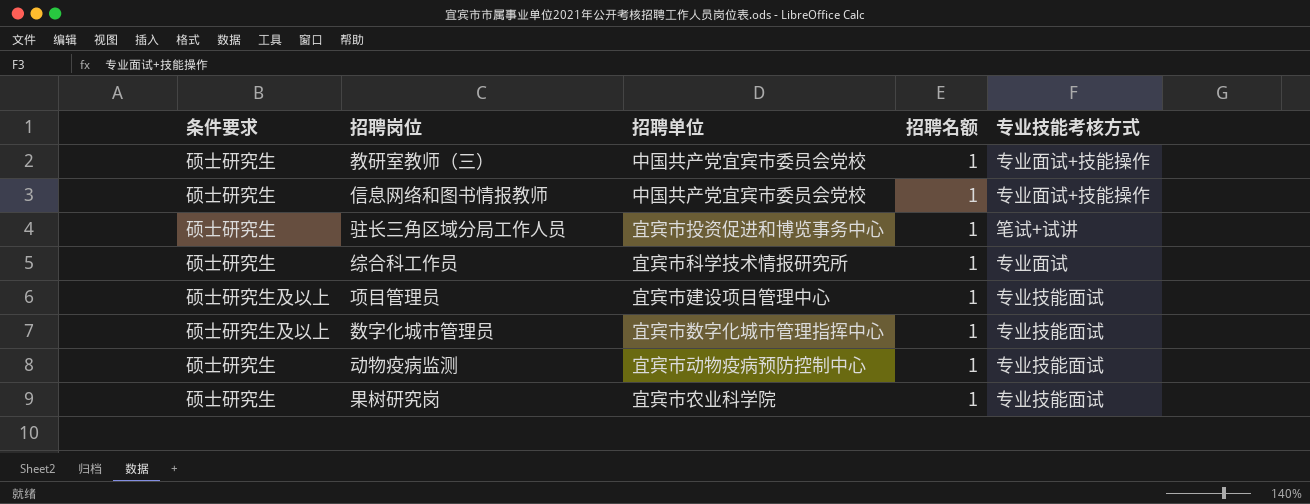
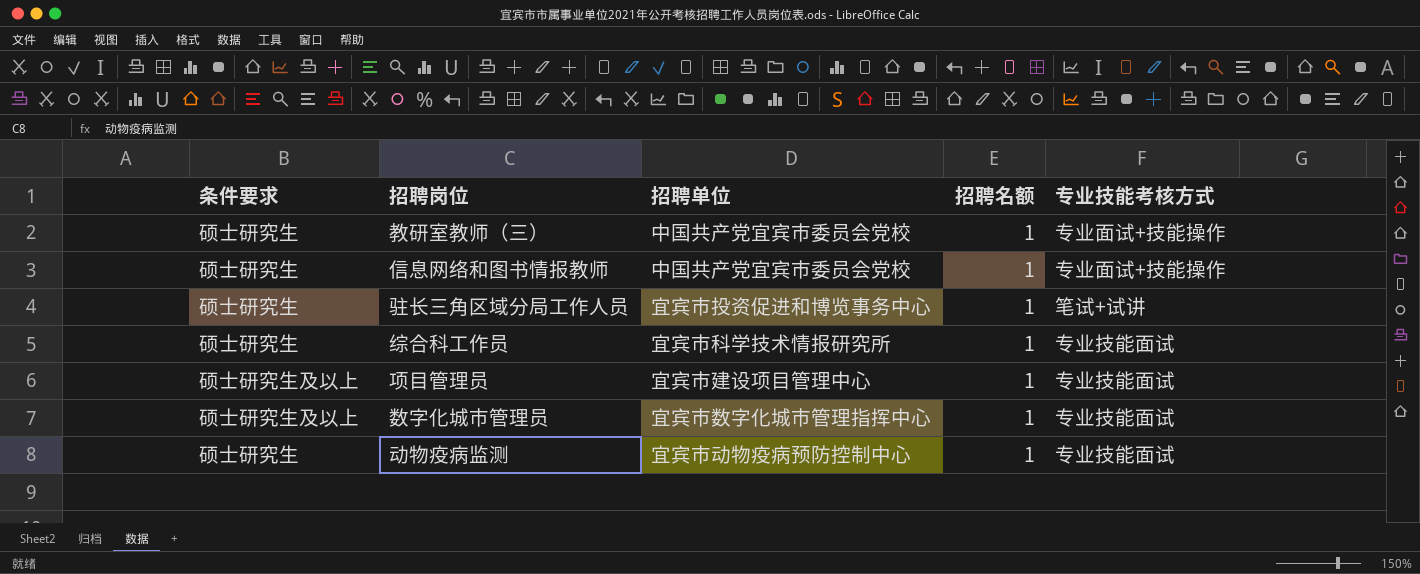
row 果树研究岗: 硕士研究生 | 宜宾市农业科学院 | 1 | 专业技能面试 -> none
综合科工作员 | 专业技能考核方式: 专业面试 -> 专业技能面试

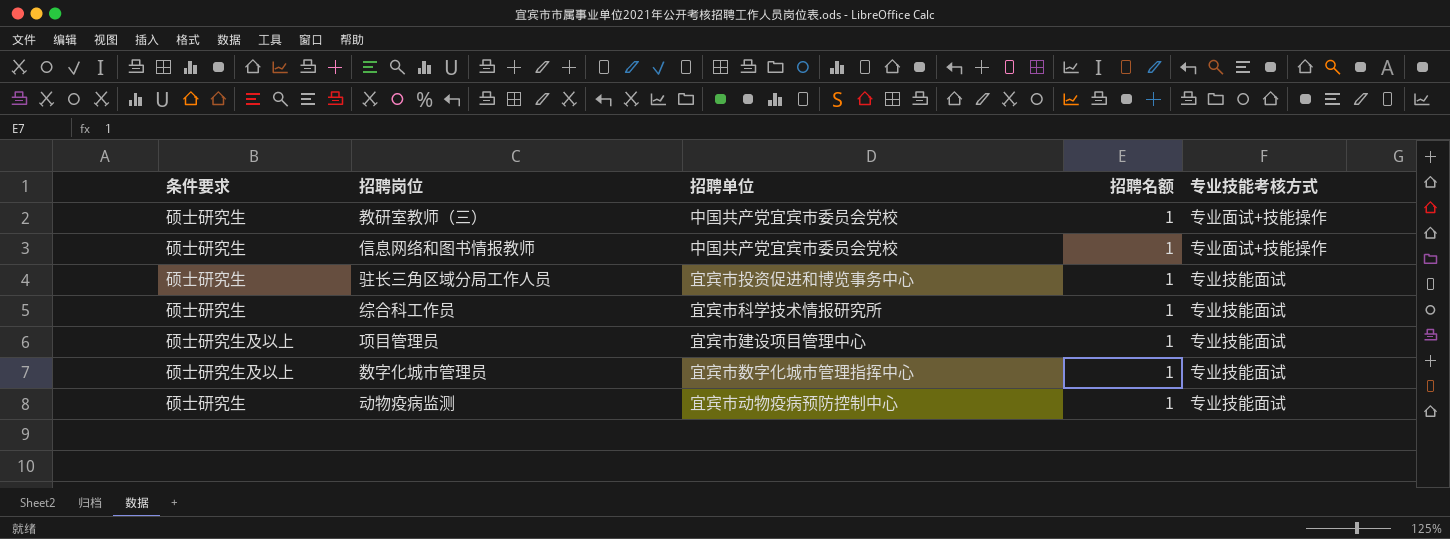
驻长三角区域分局工作人员 | 专业技能考核方式: 笔试+试讲 -> 专业技能面试

